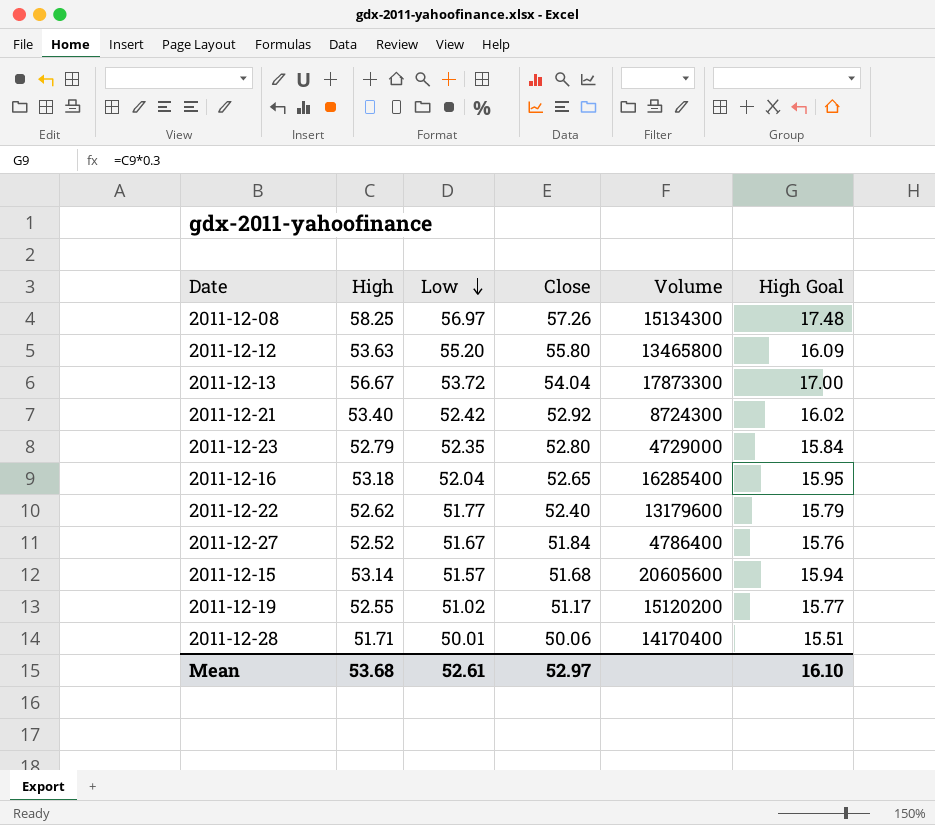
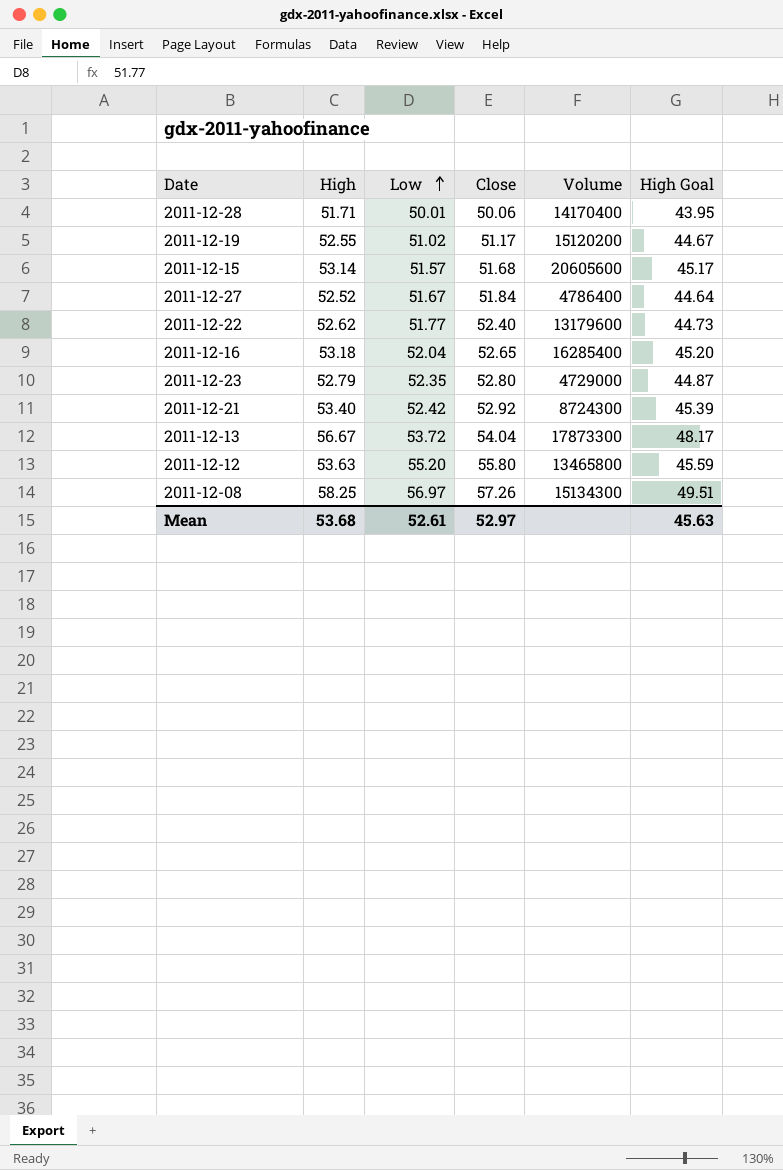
row order: Low descending -> Low ascending
column High Goal | formula: [High] * 0.3 -> [High] * 0.85
Mean | High Goal: 16.10 -> 45.63

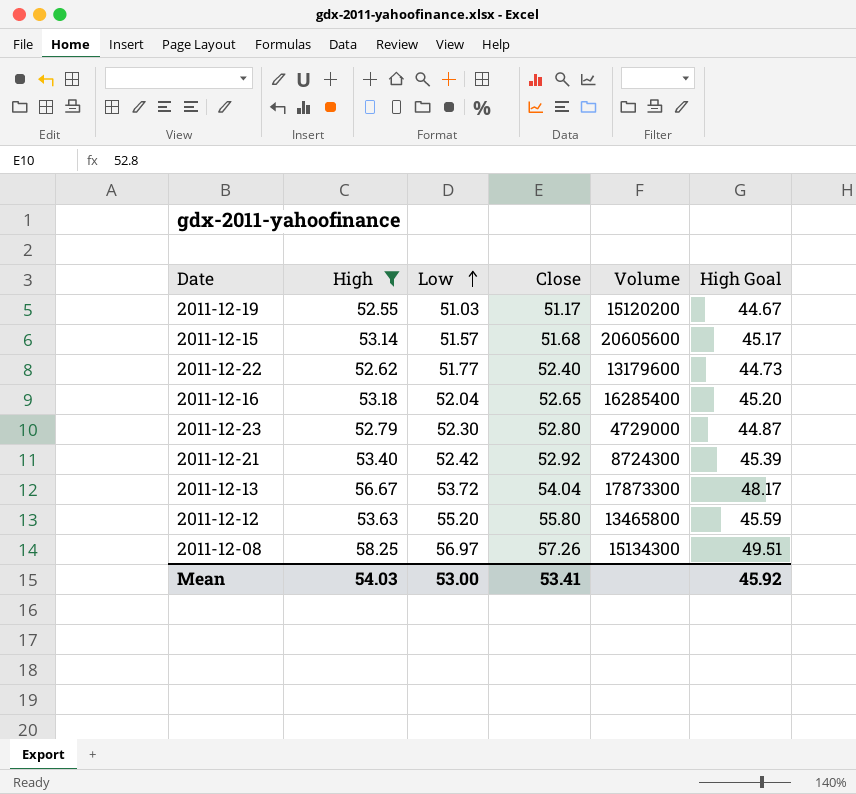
filter: none -> High >= 52.55
2011-12-19 | Low: 51.02 -> 51.03
2011-12-23 | Low: 52.35 -> 52.30
Mean | High: 53.68 -> 54.03
Mean | Low: 52.61 -> 53.00
Mean | Close: 52.97 -> 53.41
Mean | High Goal: 45.63 -> 45.92

